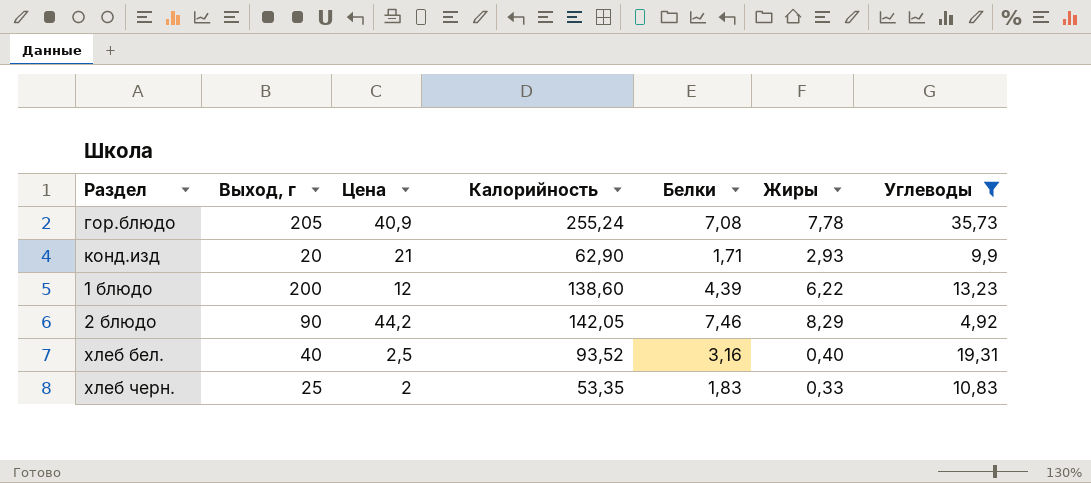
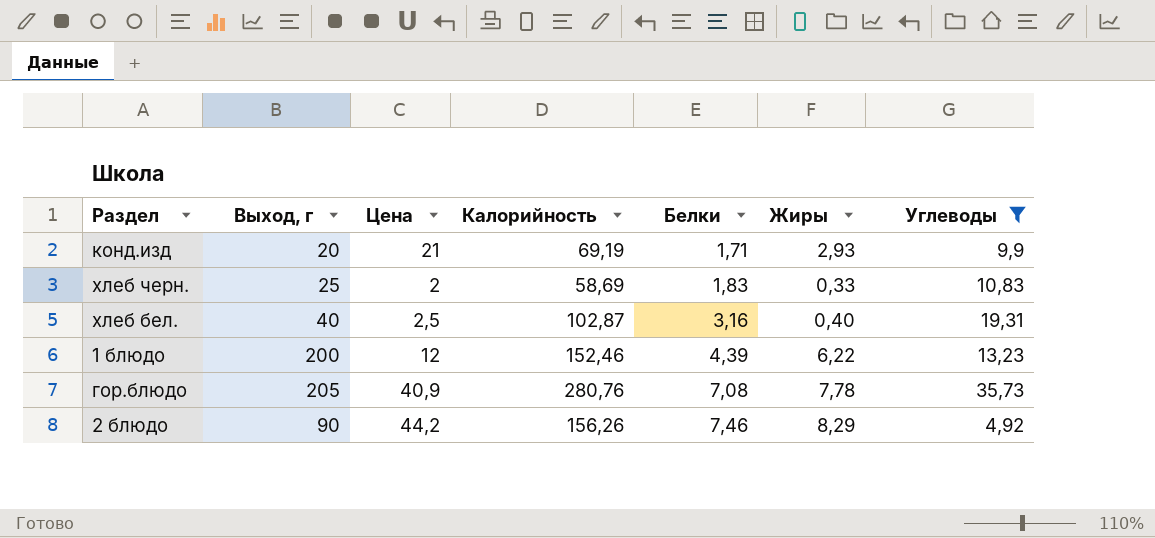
row order: none -> Белки ascending
конд.изд | Калорийность: 62,90 -> 69,19
хлеб черн. | Калорийность: 53,35 -> 58,69
хлеб бел. | Калорийность: 93,52 -> 102,87
1 блюдо | Калорийность: 138,60 -> 152,46
гор.блюдо | Калорийность: 255,24 -> 280,76
2 блюдо | Калорийность: 142,05 -> 156,26

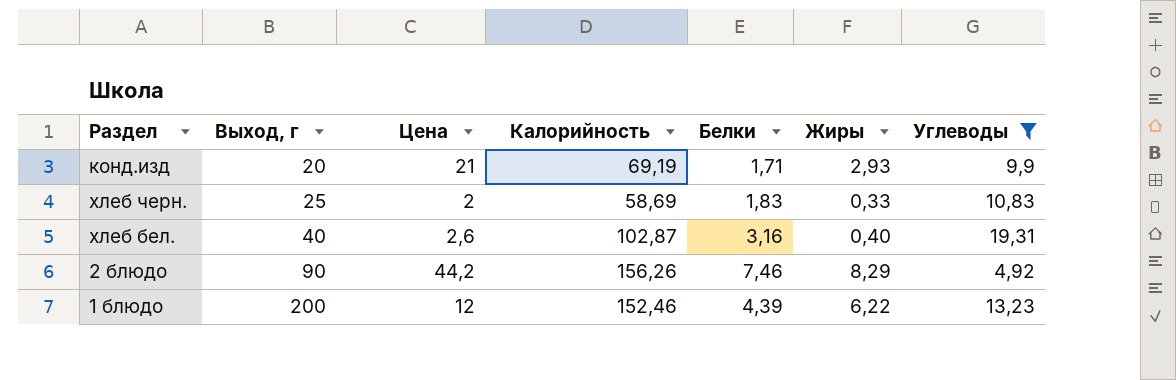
row order: Белки ascending -> Выход, г ascending
row гор.блюдо: 205 | 40,9 | 280,76 | 7,08 | 7,78 | 35,73 -> none
хлеб бел. | Цена: 2,5 -> 2,6

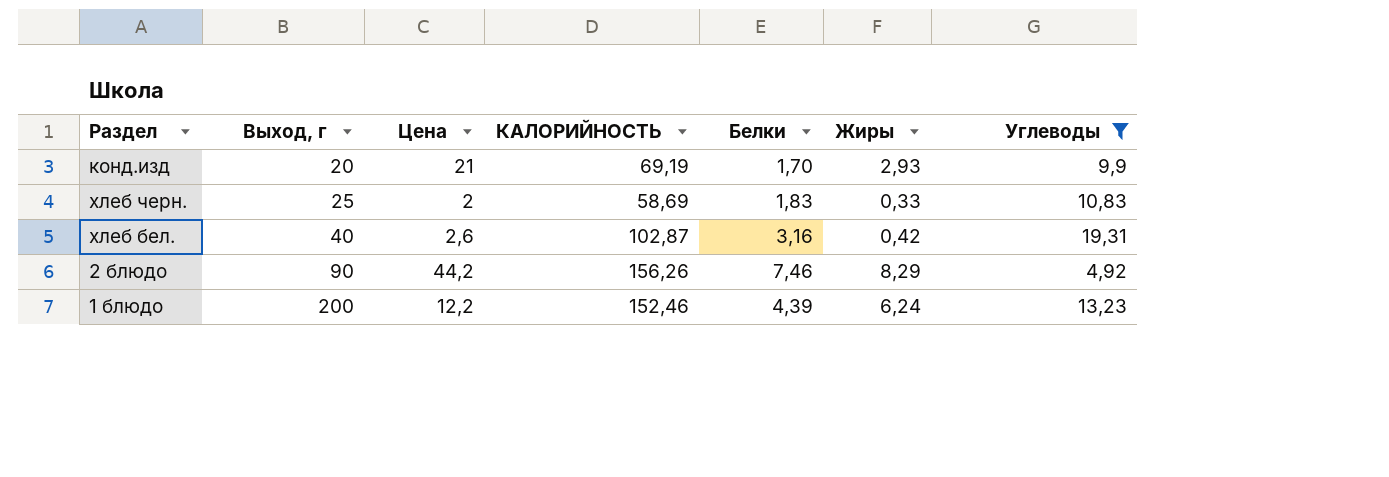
column name: Калорийность -> КАЛОРИЙНОСТЬ
конд.изд | Белки: 1,71 -> 1,70
хлеб бел. | Жиры: 0,40 -> 0,42
1 блюдо | Цена: 12 -> 12,2
1 блюдо | Жиры: 6,22 -> 6,24

